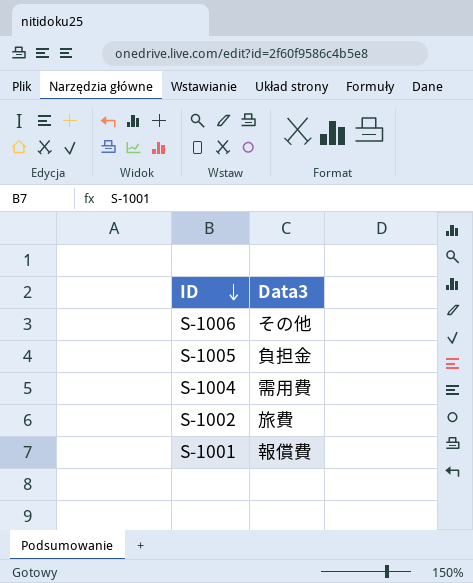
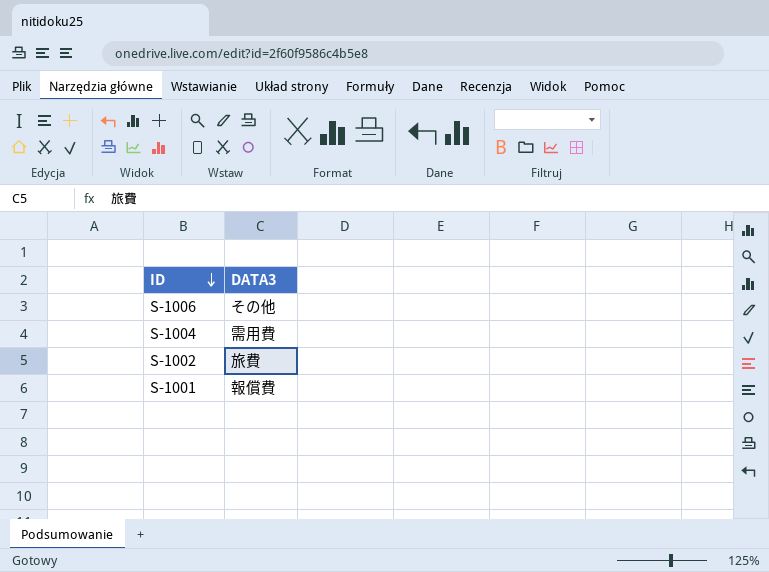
column name: Data3 -> DATA3
row S-1005: 負担金 -> none

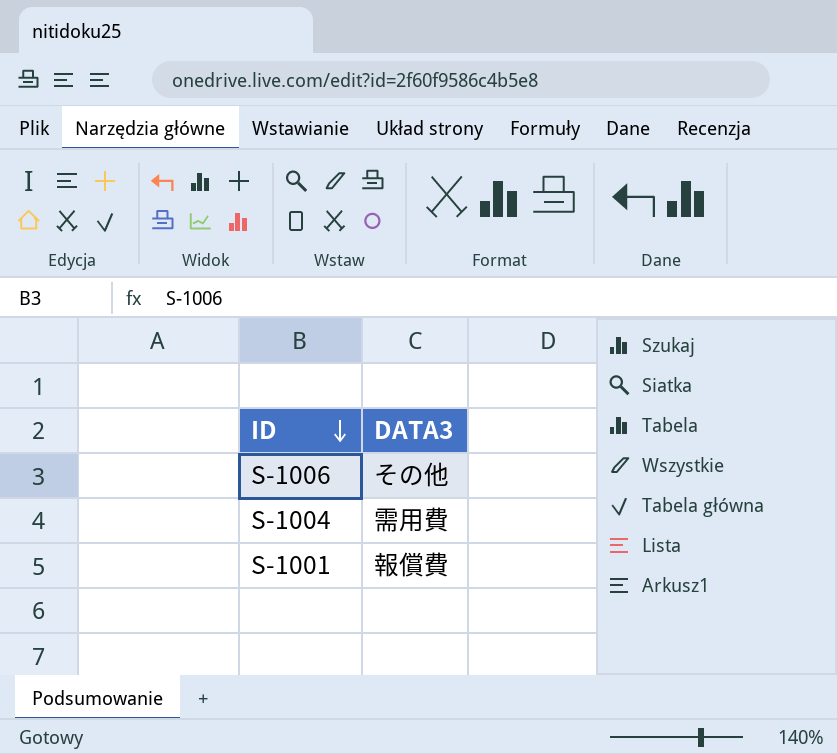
row S-1002: 旅費 -> none

